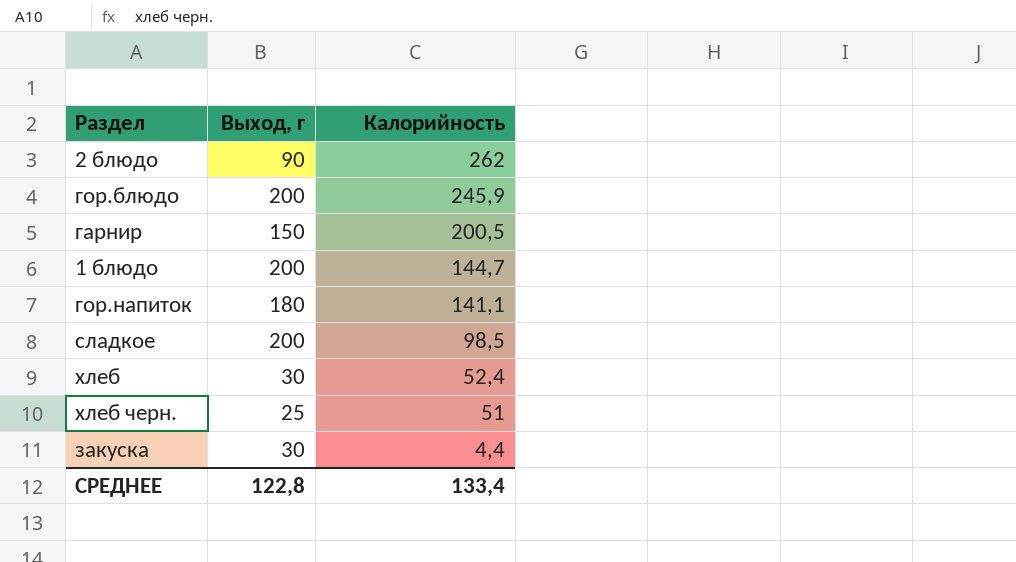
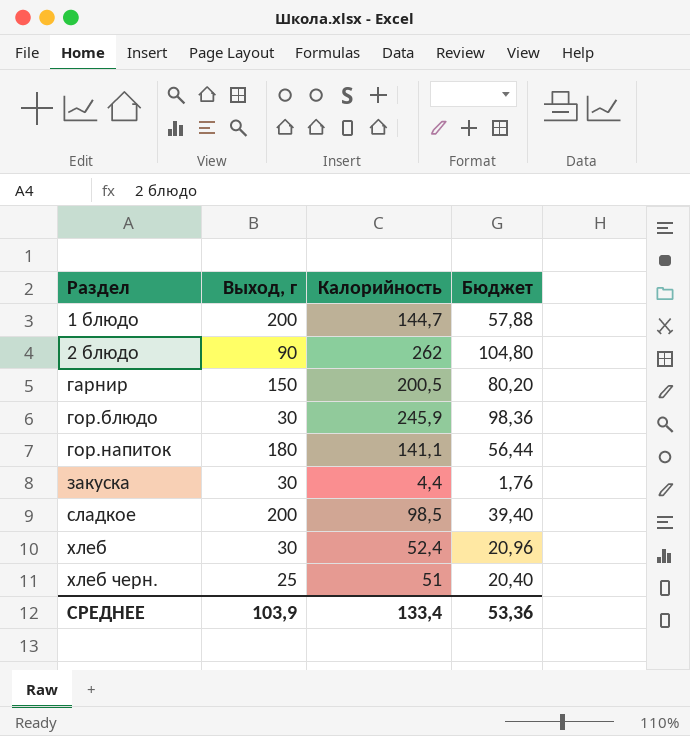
row order: Калорийность descending -> Раздел ascending
column Бюджет | formula: none -> [Калорийность] * 0,4
гор.блюдо | Выход, г: 200 -> 30
СРЕДНЕЕ | Выход, г: 122,8 -> 103,9

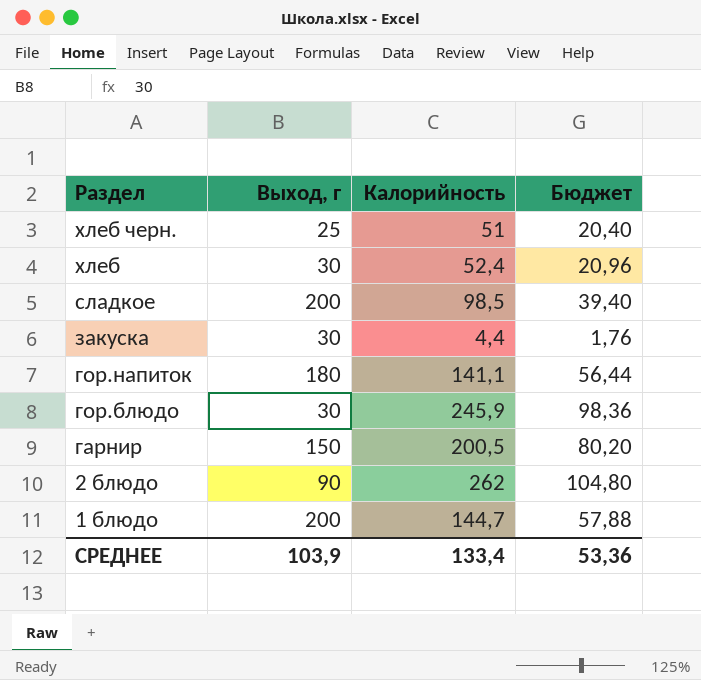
row order: Раздел ascending -> Раздел descending

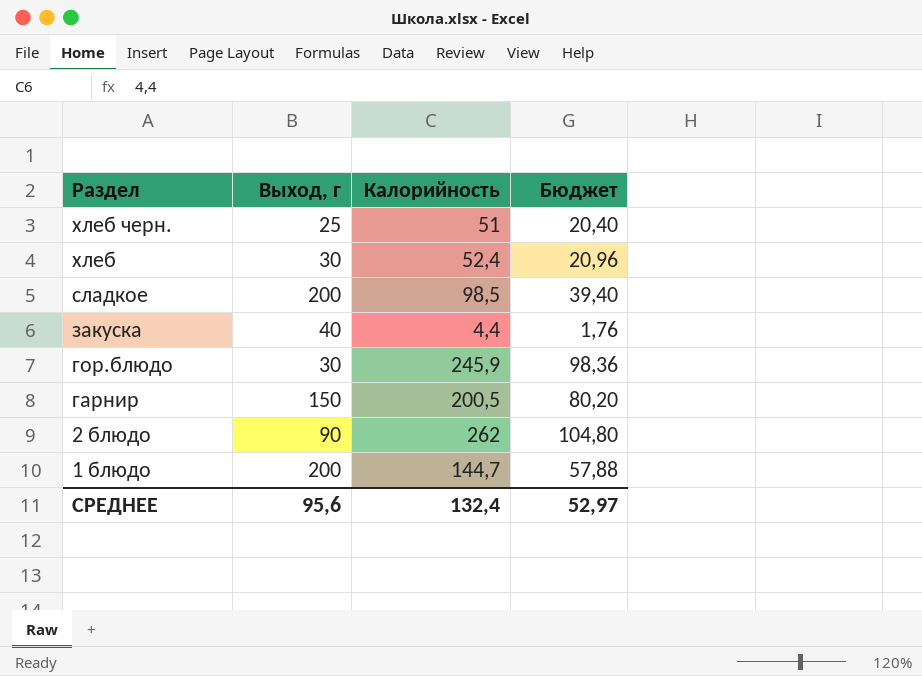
row гор.напиток: 180 | 141,1 | 56,44 -> none
закуска | Выход, г: 30 -> 40
СРЕДНЕЕ | Выход, г: 103,9 -> 95,6
СРЕДНЕЕ | Калорийность: 133,4 -> 132,4
СРЕДНЕЕ | Бюджет: 53,36 -> 52,97

